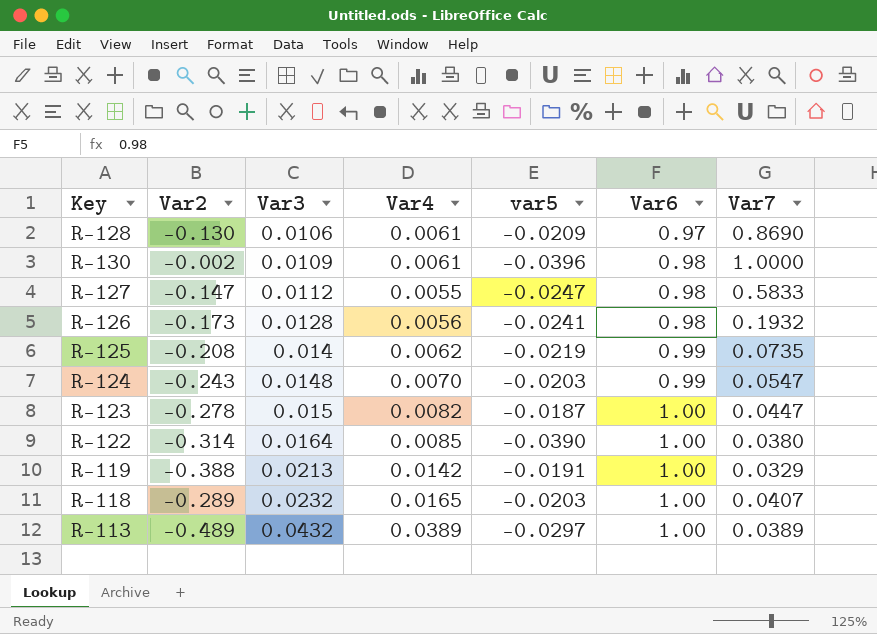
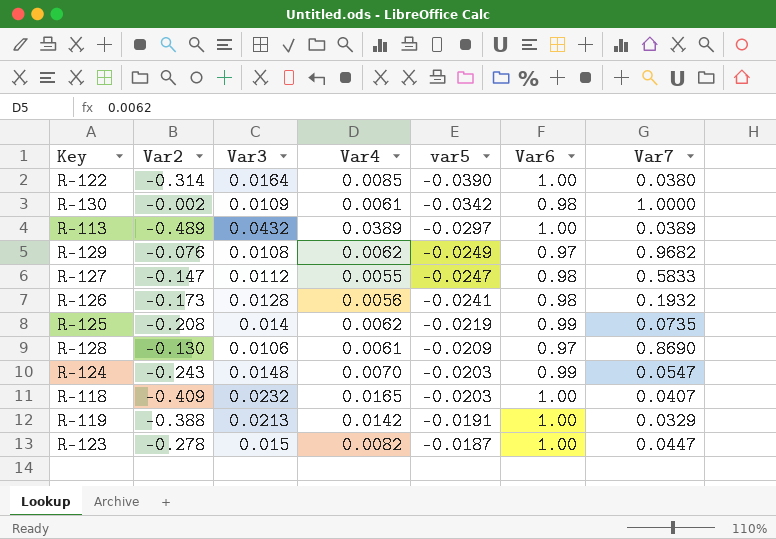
row order: Var3 ascending -> var5 ascending
R-130 | var5: -0.0396 -> -0.0342
row R-129: none -> -0.076 | 0.0108 | 0.0062 | -0.0249 | 0.97 | 0.9682
R-118 | Var2: -0.289 -> -0.409

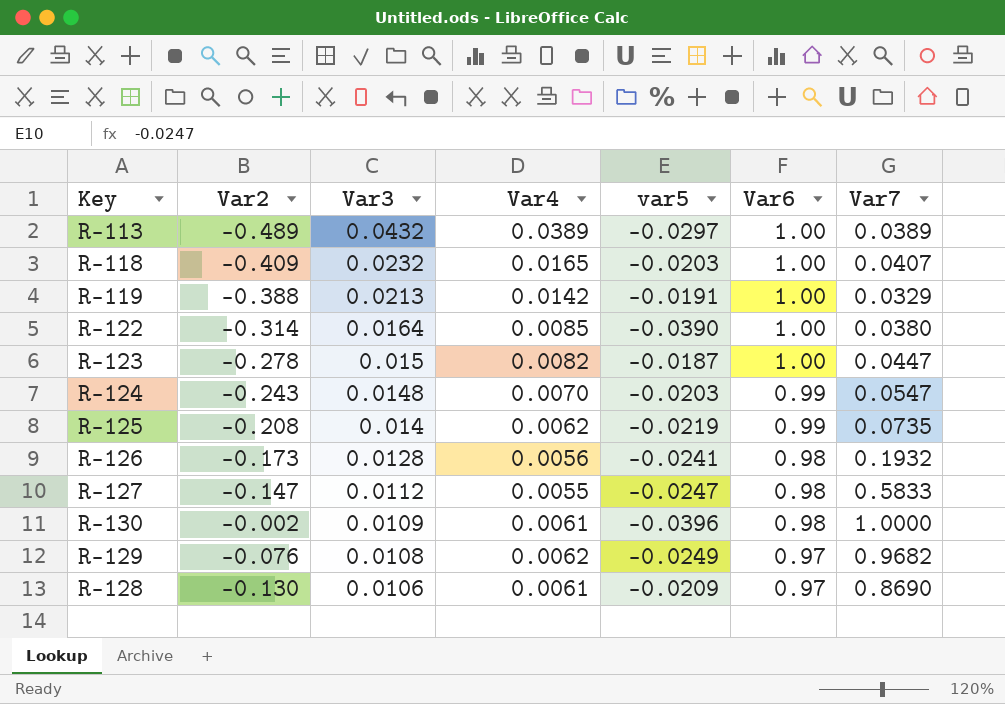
row order: var5 ascending -> Var3 descending
R-130 | var5: -0.0342 -> -0.0396

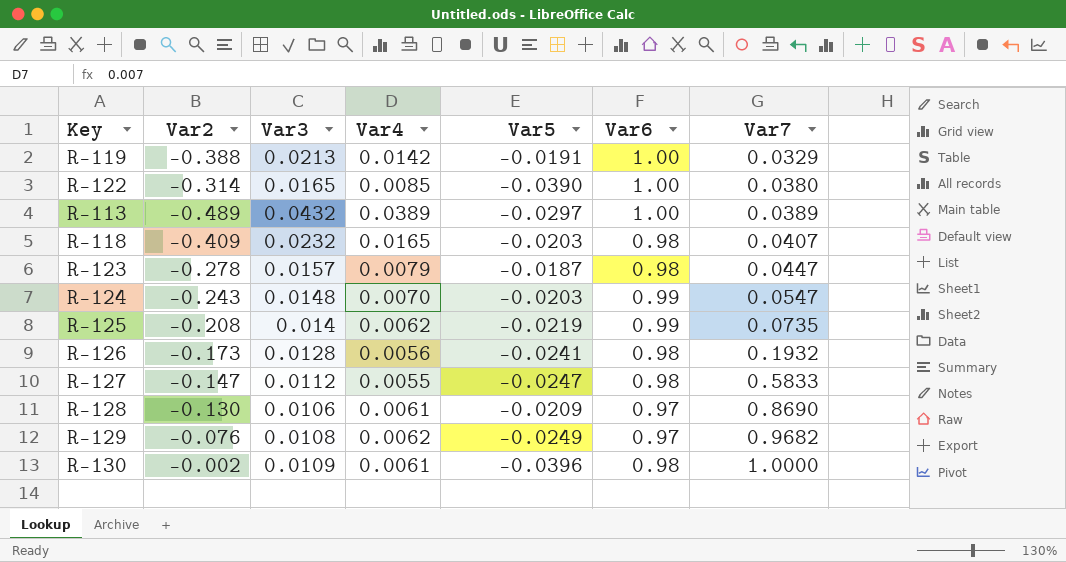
row order: Var3 descending -> Var7 ascending
column name: var5 -> Var5
R-122 | Var3: 0.0164 -> 0.0165
R-118 | Var6: 1.00 -> 0.98
R-123 | Var3: 0.015 -> 0.0157
R-123 | Var4: 0.0082 -> 0.0079
R-123 | Var6: 1.00 -> 0.98

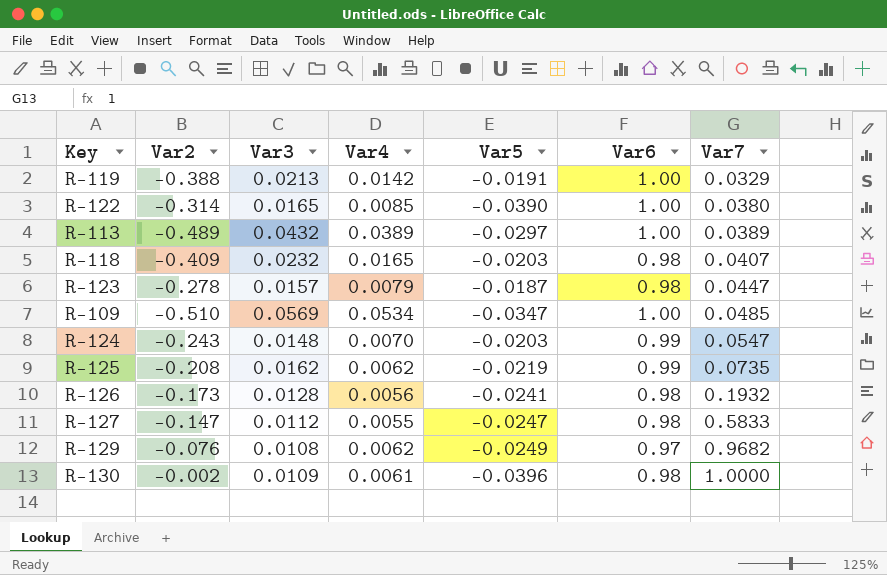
row R-128: -0.130 | 0.0106 | 0.0061 | -0.0209 | 0.97 | 0.8690 -> none
row R-109: none -> -0.510 | 0.0569 | 0.0534 | -0.0347 | 1.00 | 0.0485
R-125 | Var3: 0.014 -> 0.0162

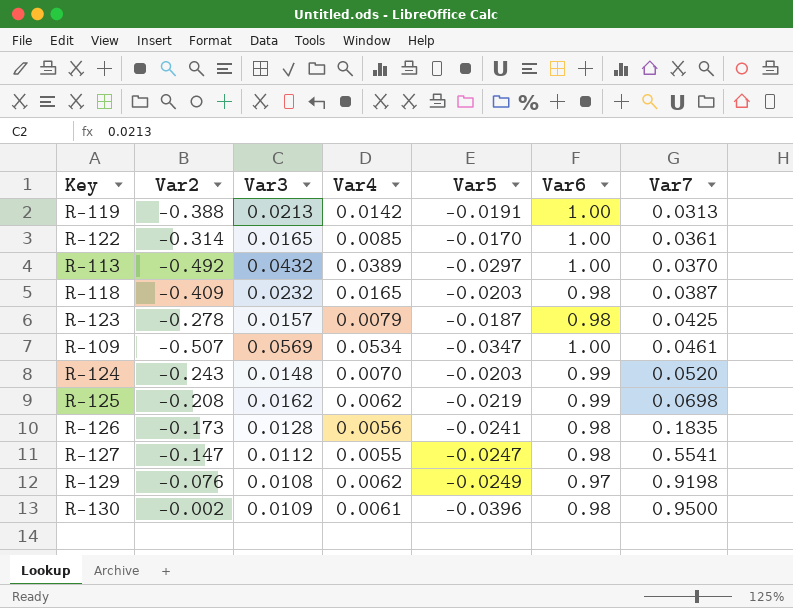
R-119 | Var7: 0.0329 -> 0.0313
R-122 | Var5: -0.0390 -> -0.0170
R-122 | Var7: 0.0380 -> 0.0361
R-113 | Var2: -0.489 -> -0.492
R-113 | Var7: 0.0389 -> 0.0370
R-118 | Var7: 0.0407 -> 0.0387
R-123 | Var7: 0.0447 -> 0.0425
R-109 | Var2: -0.510 -> -0.507
R-109 | Var7: 0.0485 -> 0.0461
R-124 | Var7: 0.0547 -> 0.0520
R-125 | Var7: 0.0735 -> 0.0698
R-126 | Var7: 0.1932 -> 0.1835
R-127 | Var7: 0.5833 -> 0.5541
R-129 | Var7: 0.9682 -> 0.9198
R-130 | Var7: 1.0000 -> 0.9500

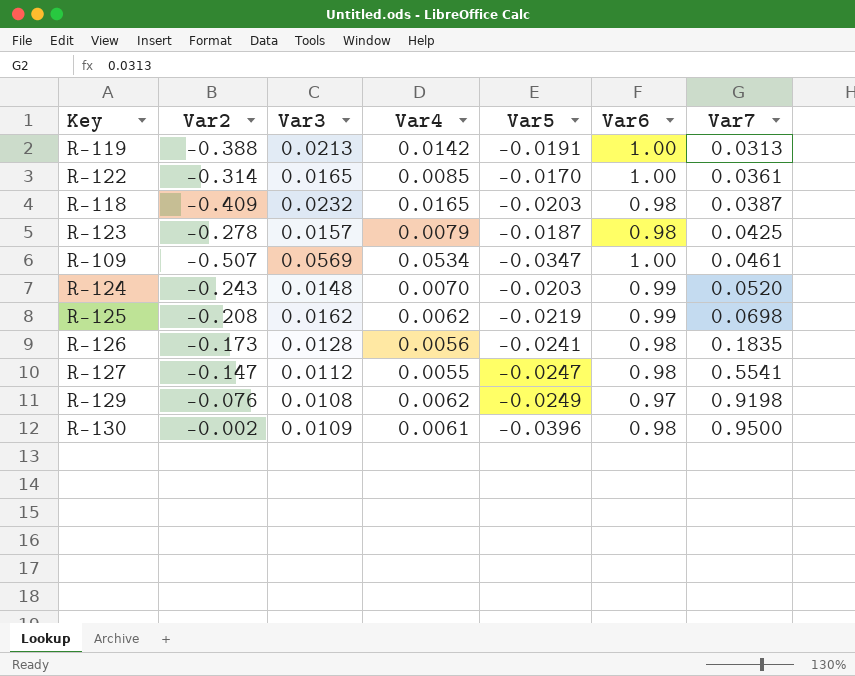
row R-113: -0.492 | 0.0432 | 0.0389 | -0.0297 | 1.00 | 0.0370 -> none

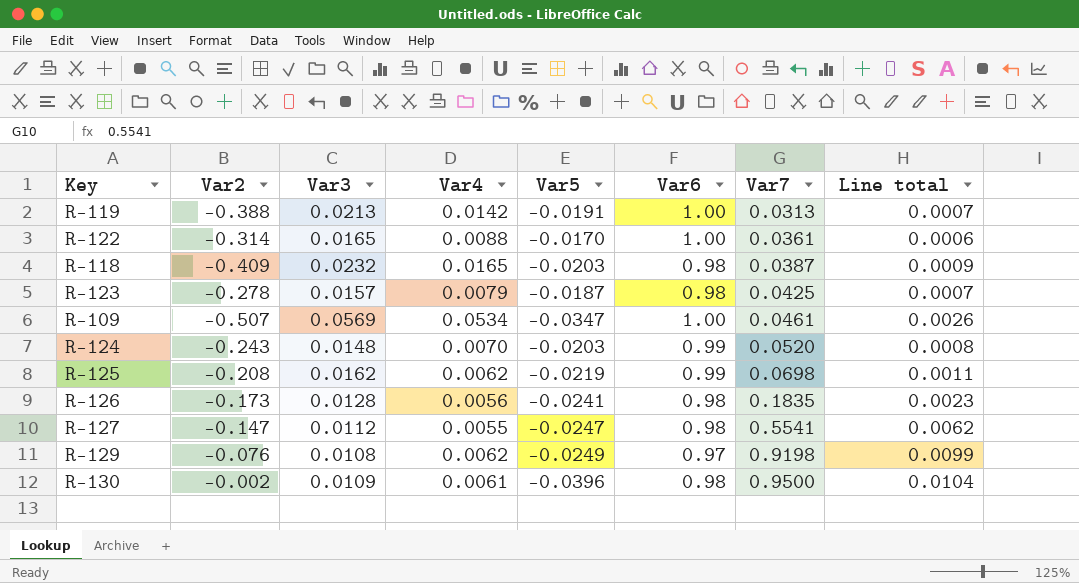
column Line total | formula: none -> [Var3] * [Var7]
R-122 | Var4: 0.0085 -> 0.0088

